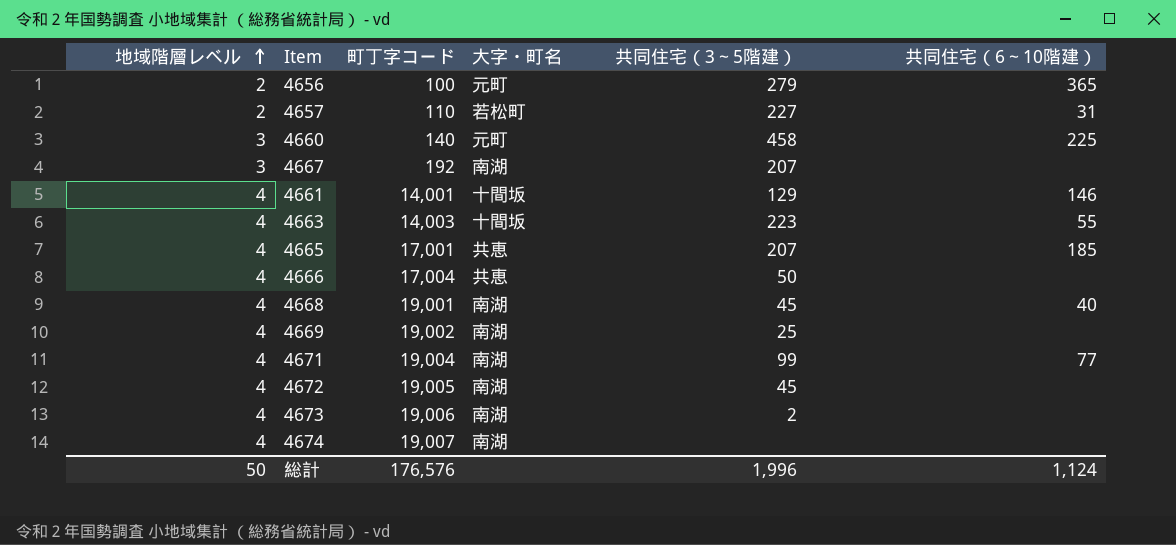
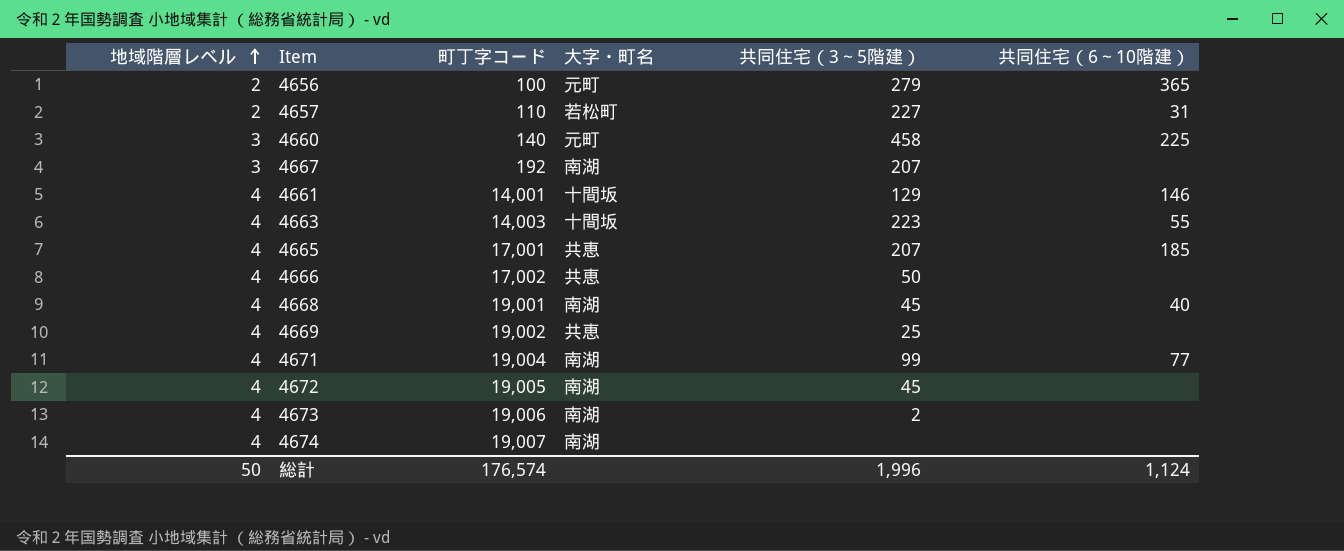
4666 | 町丁字コード: 17,004 -> 17,002
4669 | 大字・町名: 南湖 -> 共恵
総計 | 町丁字コード: 176,576 -> 176,574

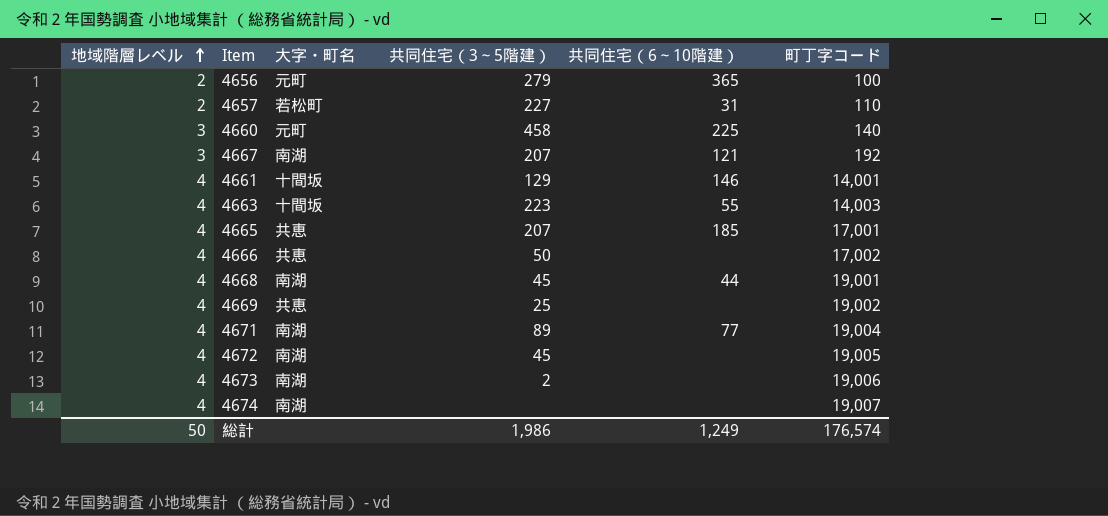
column 町丁字コード | position: 3 -> 6
4667 | 共同住宅（6～10階建）: none -> 121
4668 | 共同住宅（6～10階建）: 40 -> 44
4671 | 共同住宅（3～5階建）: 99 -> 89
総計 | 共同住宅（3～5階建）: 1,996 -> 1,986
総計 | 共同住宅（6～10階建）: 1,124 -> 1,249

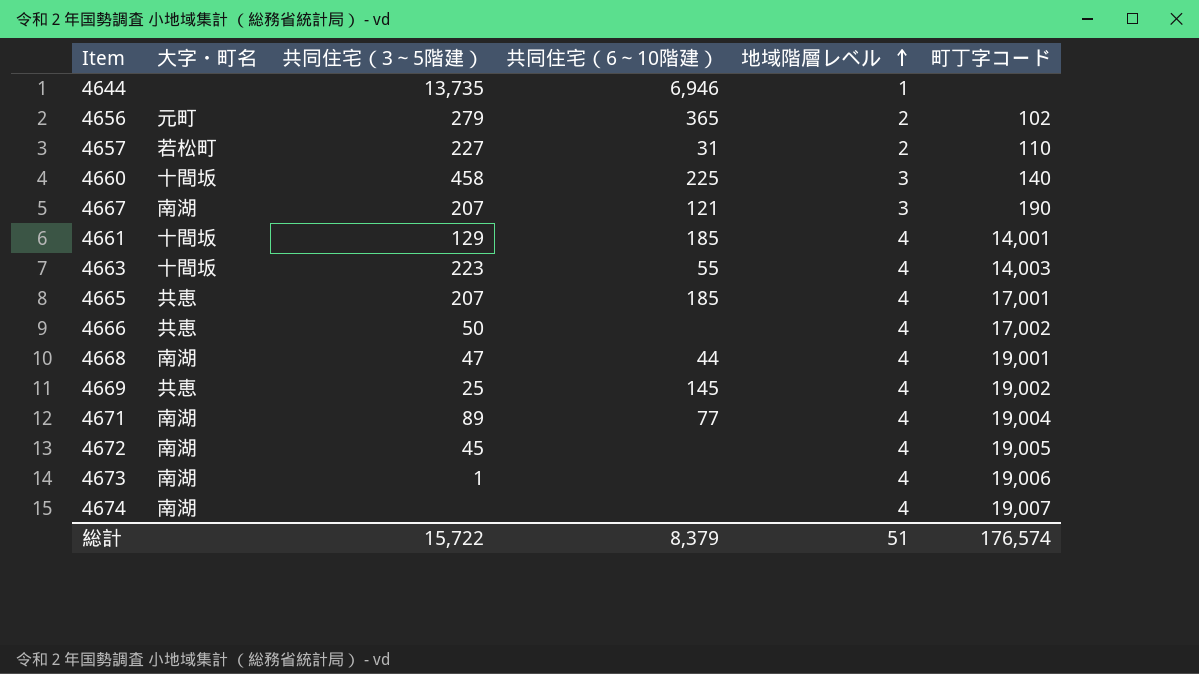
column 地域階層レベル | position: 1 -> 5
row 4644: none -> none | 13,735 | 6,946 | 1 | none
4656 | 町丁字コード: 100 -> 102
4660 | 大字・町名: 元町 -> 十間坂
4667 | 町丁字コード: 192 -> 190
4661 | 共同住宅（6～10階建）: 146 -> 185
4668 | 共同住宅（3～5階建）: 45 -> 47
4669 | 共同住宅（6～10階建）: none -> 145
4673 | 共同住宅（3～5階建）: 2 -> 1
総計 | 共同住宅（3～5階建）: 1,986 -> 15,722
総計 | 共同住宅（6～10階建）: 1,249 -> 8,379
総計 | 地域階層レベル: 50 -> 51

